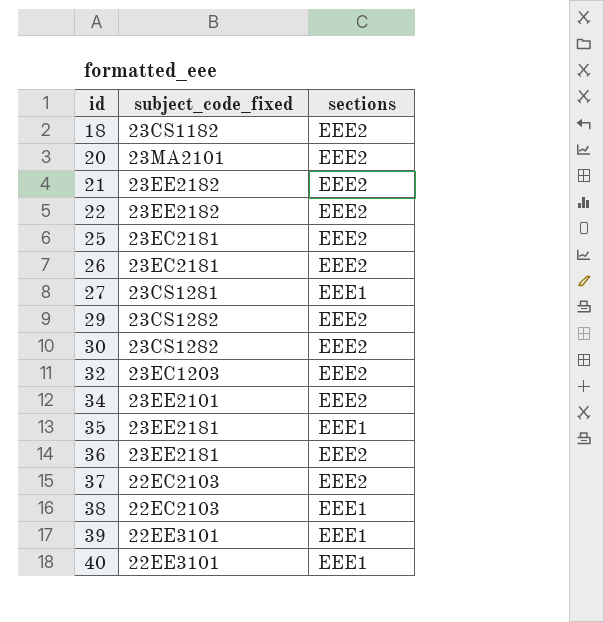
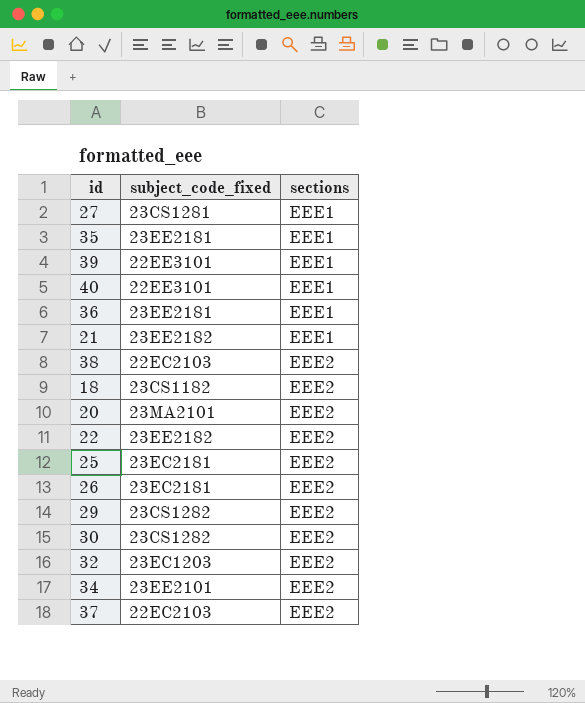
row order: id ascending -> sections ascending
36 | sections: EEE2 -> EEE1
21 | sections: EEE2 -> EEE1
38 | sections: EEE1 -> EEE2

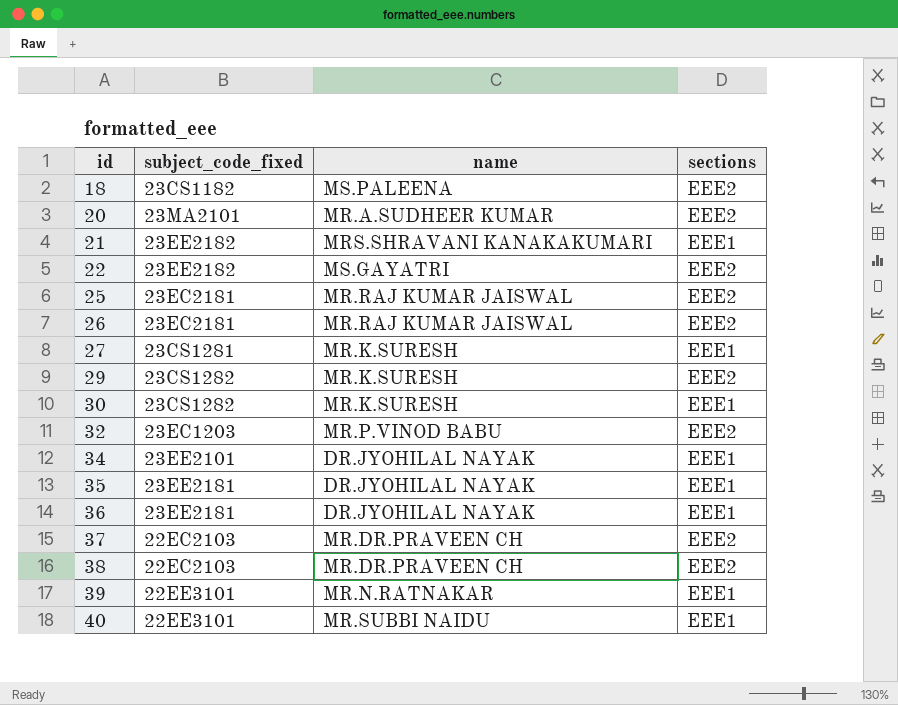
row order: sections ascending -> id ascending
column name | position: none -> 3
30 | sections: EEE2 -> EEE1
34 | sections: EEE2 -> EEE1

